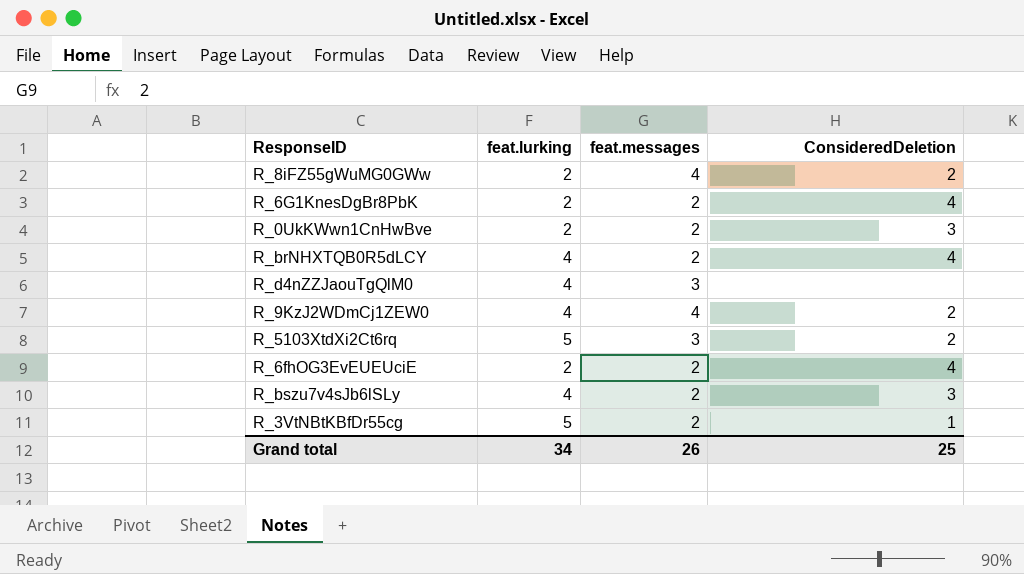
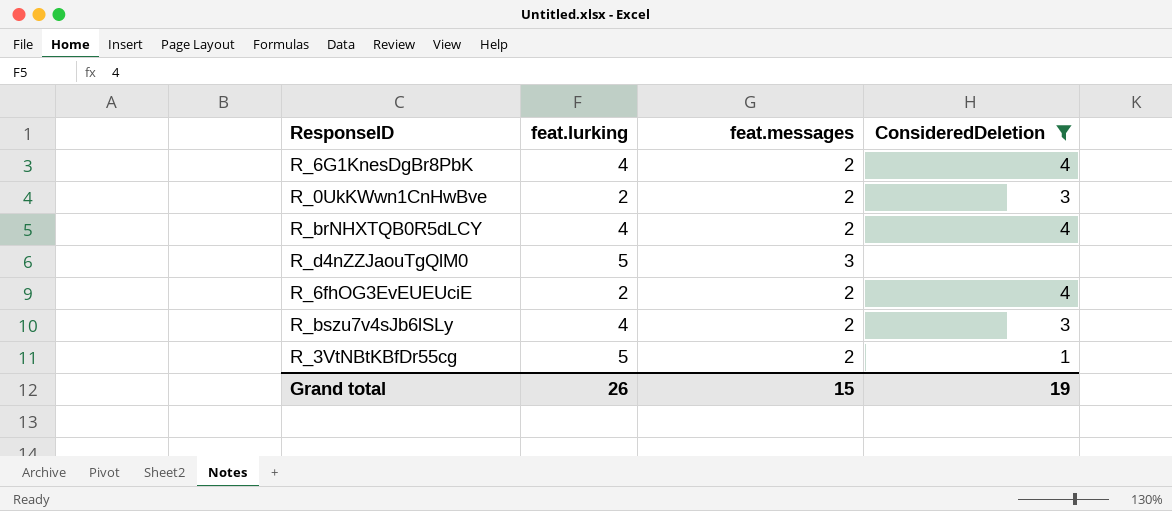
filter: none -> ConsideredDeletion != 2
R_6G1KnesDgBr8PbK | feat.lurking: 2 -> 4
R_d4nZZJaouTgQlM0 | feat.lurking: 4 -> 5
Grand total | feat.lurking: 34 -> 26
Grand total | feat.messages: 26 -> 15
Grand total | ConsideredDeletion: 25 -> 19

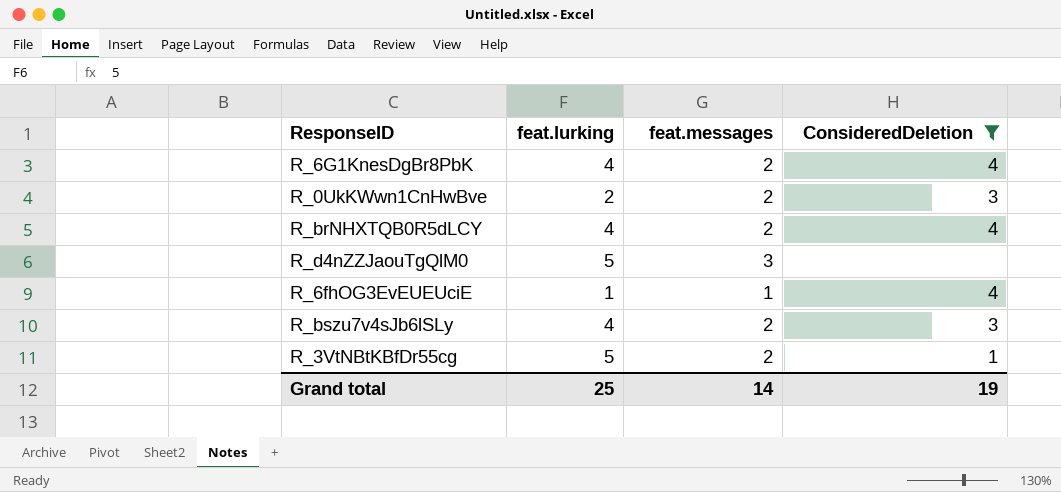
R_6fhOG3EvEUEUciE | feat.lurking: 2 -> 1
R_6fhOG3EvEUEUciE | feat.messages: 2 -> 1
Grand total | feat.lurking: 26 -> 25
Grand total | feat.messages: 15 -> 14

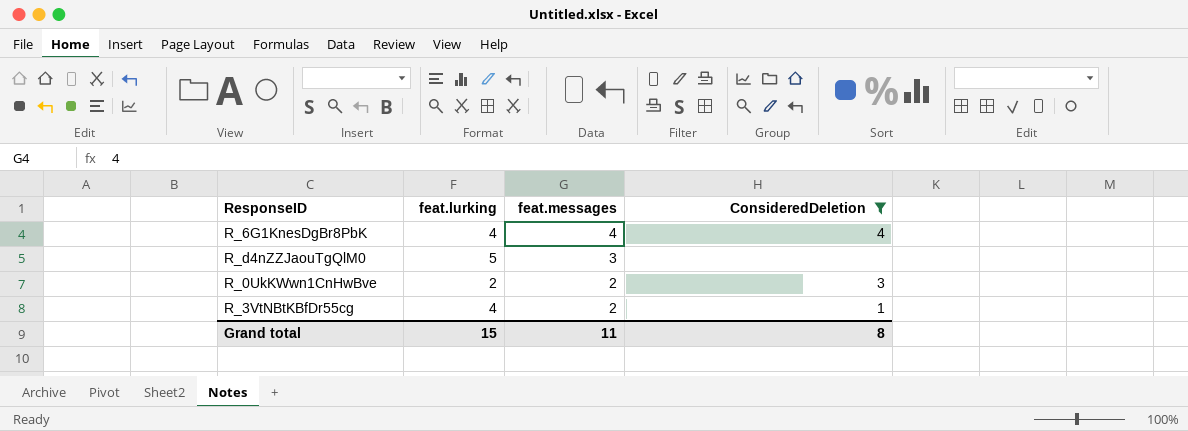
row order: none -> feat.messages descending
row R_brNHXTQB0R5dLCY: 4 | 2 | 4 -> none
row R_6fhOG3EvEUEUciE: 1 | 1 | 4 -> none
row R_bszu7v4sJb6lSLy: 4 | 2 | 3 -> none
R_6G1KnesDgBr8PbK | feat.messages: 2 -> 4
R_3VtNBtKBfDr55cg | feat.lurking: 5 -> 4
Grand total | feat.lurking: 25 -> 15
Grand total | feat.messages: 14 -> 11
Grand total | ConsideredDeletion: 19 -> 8

